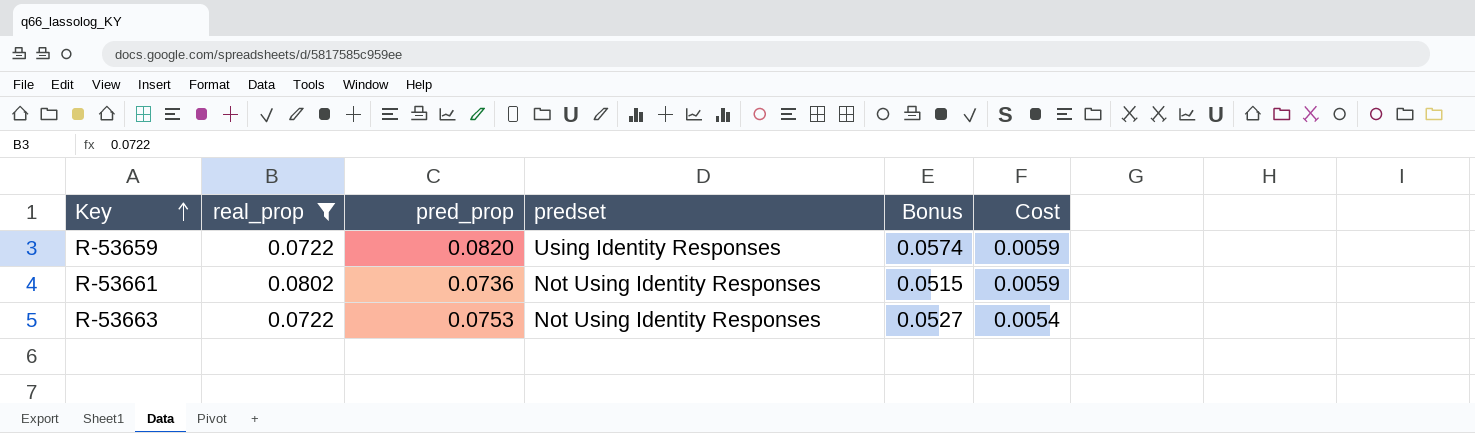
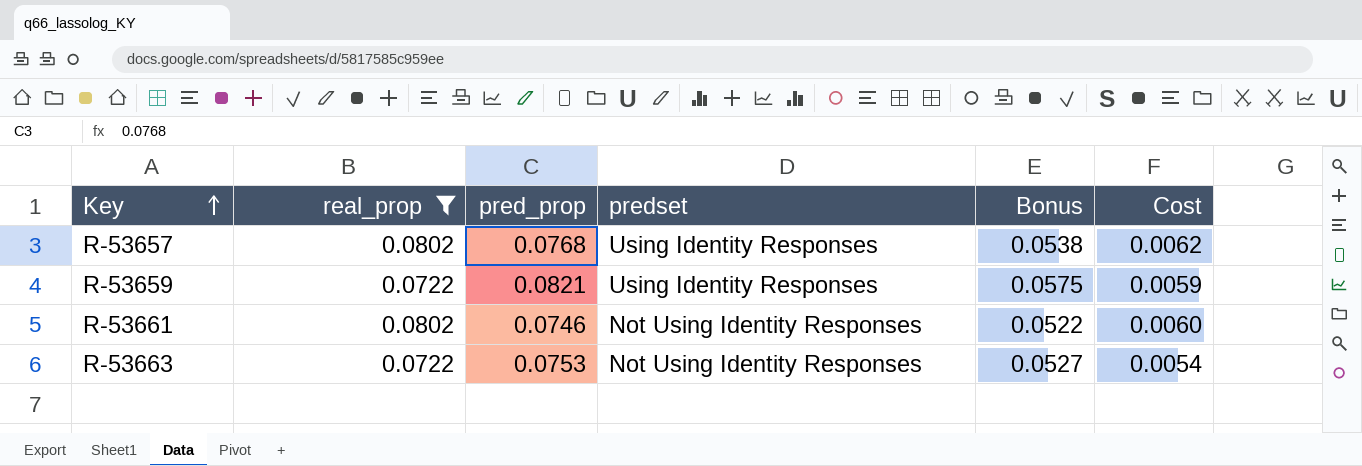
row R-53657: none -> 0.0802 | 0.0768 | Using Identity Responses | 0.0538 | 0.0062
R-53659 | pred_prop: 0.0820 -> 0.0821
R-53659 | Bonus: 0.0574 -> 0.0575
R-53661 | pred_prop: 0.0736 -> 0.0746
R-53661 | Bonus: 0.0515 -> 0.0522
R-53661 | Cost: 0.0059 -> 0.0060

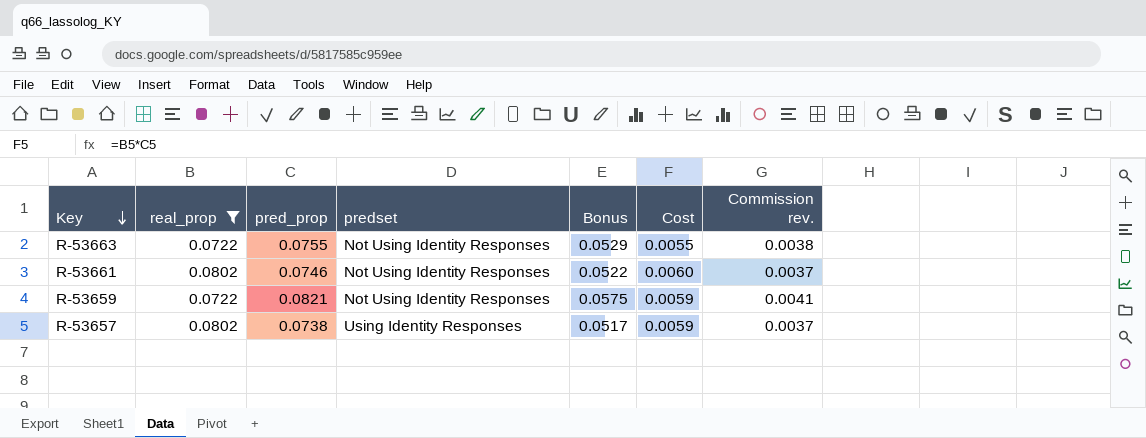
row order: Key ascending -> Key descending
column Commission rev. | formula: none -> [pred_prop] * 0.05
R-53663 | pred_prop: 0.0753 -> 0.0755
R-53663 | Bonus: 0.0527 -> 0.0529
R-53663 | Cost: 0.0054 -> 0.0055
R-53659 | predset: Using Identity Responses -> Not Using Identity Responses
R-53657 | pred_prop: 0.0768 -> 0.0738
R-53657 | Bonus: 0.0538 -> 0.0517
R-53657 | Cost: 0.0062 -> 0.0059

